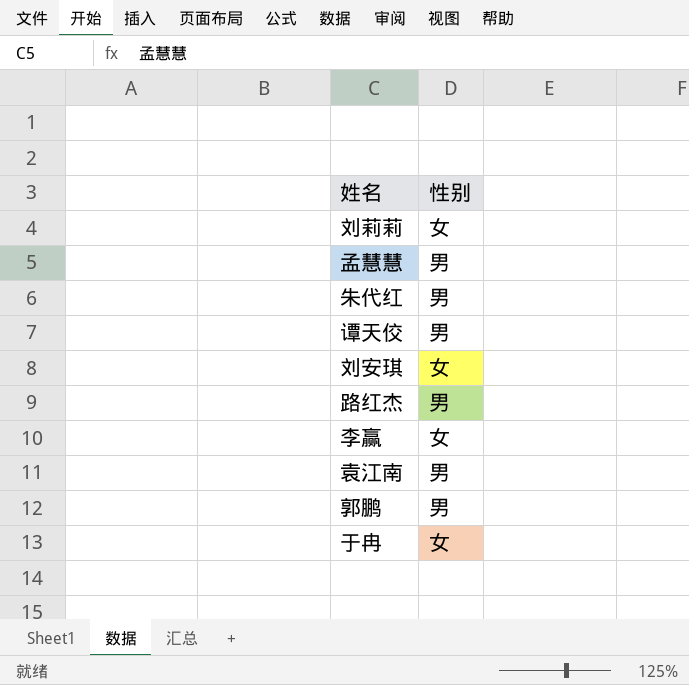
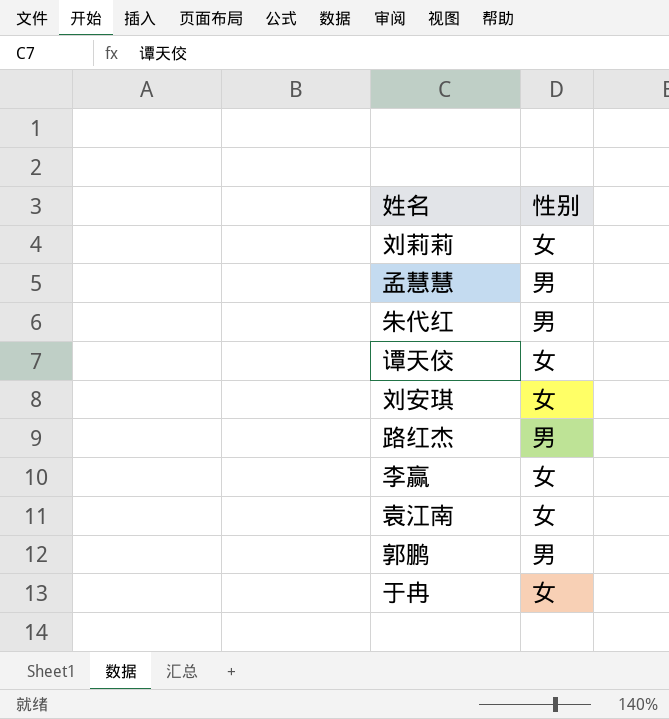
谭天佼 | 性别: 男 -> 女
袁江南 | 性别: 男 -> 女

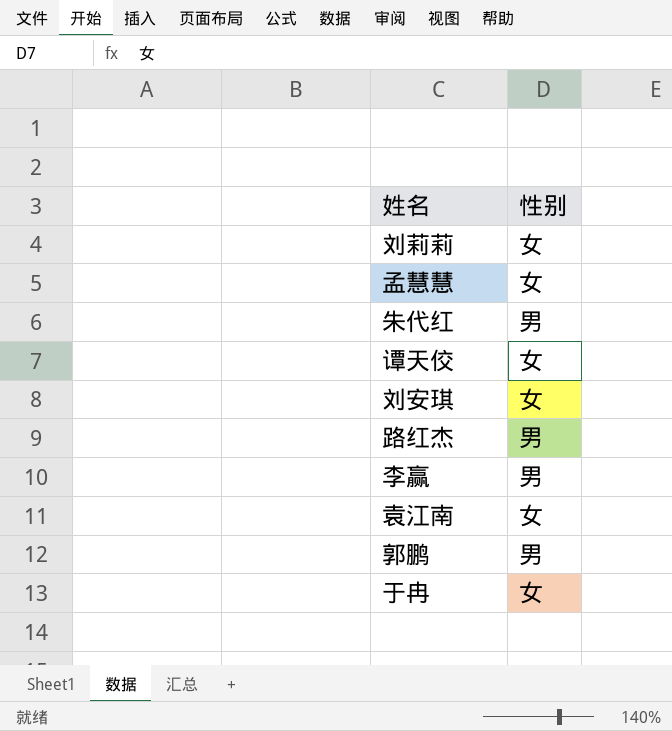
孟慧慧 | 性别: 男 -> 女
李赢 | 性别: 女 -> 男

